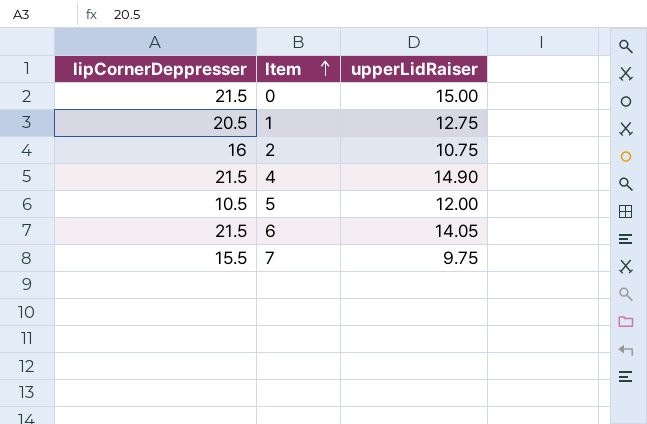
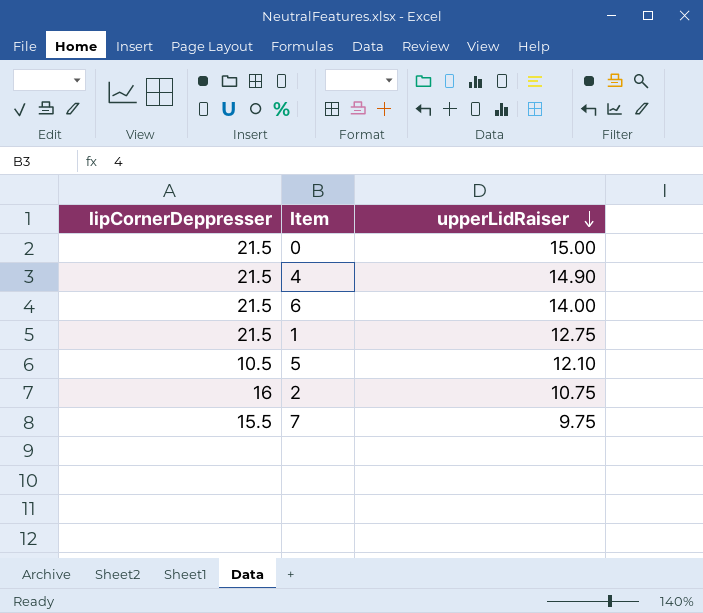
row order: Item ascending -> upperLidRaiser descending
6 | upperLidRaiser: 14.05 -> 14.00
1 | lipCornerDeppresser: 20.5 -> 21.5
5 | upperLidRaiser: 12.00 -> 12.10

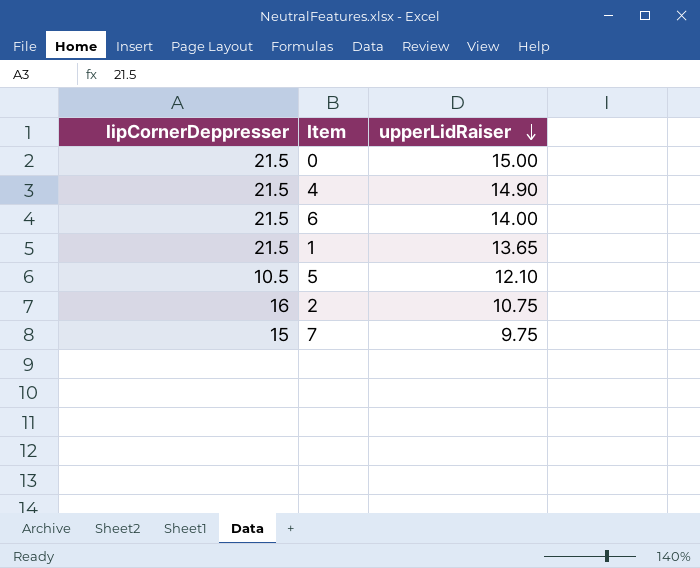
1 | upperLidRaiser: 12.75 -> 13.65
7 | lipCornerDeppresser: 15.5 -> 15

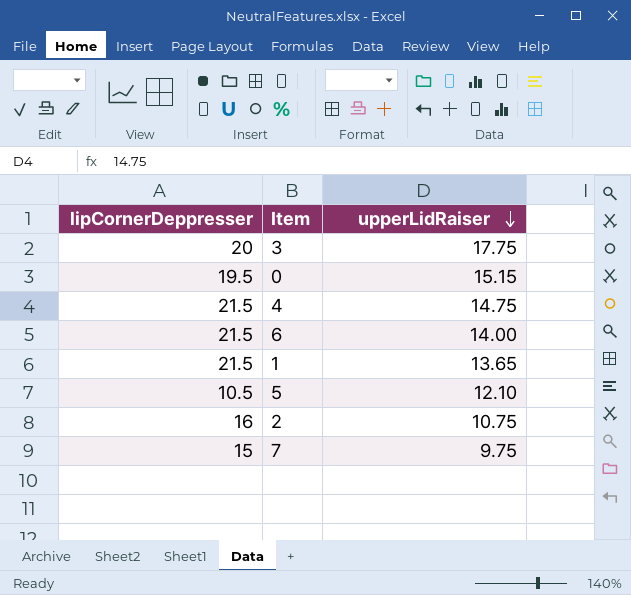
row 3: none -> 20 | 17.75
0 | lipCornerDeppresser: 21.5 -> 19.5
0 | upperLidRaiser: 15.00 -> 15.15
4 | upperLidRaiser: 14.90 -> 14.75

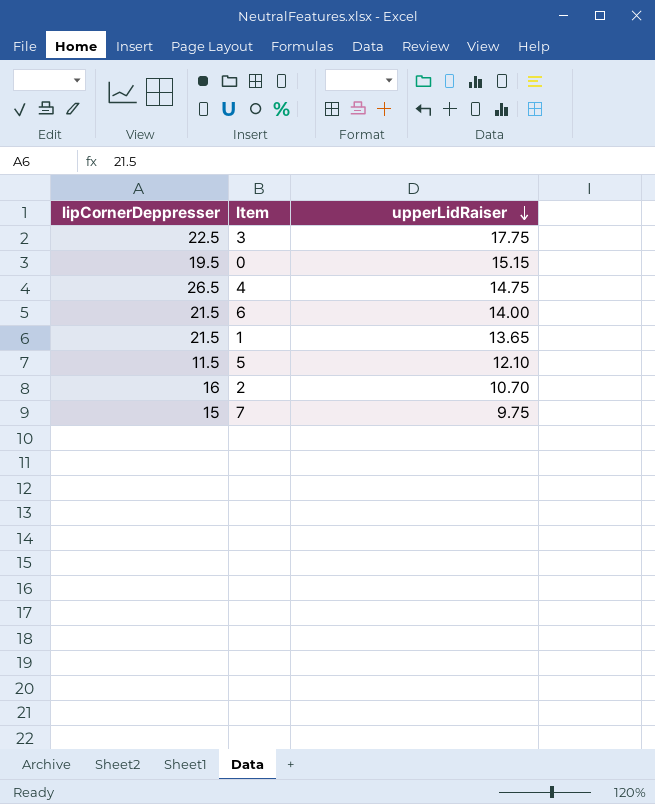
3 | lipCornerDeppresser: 20 -> 22.5
4 | lipCornerDeppresser: 21.5 -> 26.5
5 | lipCornerDeppresser: 10.5 -> 11.5
2 | upperLidRaiser: 10.75 -> 10.70

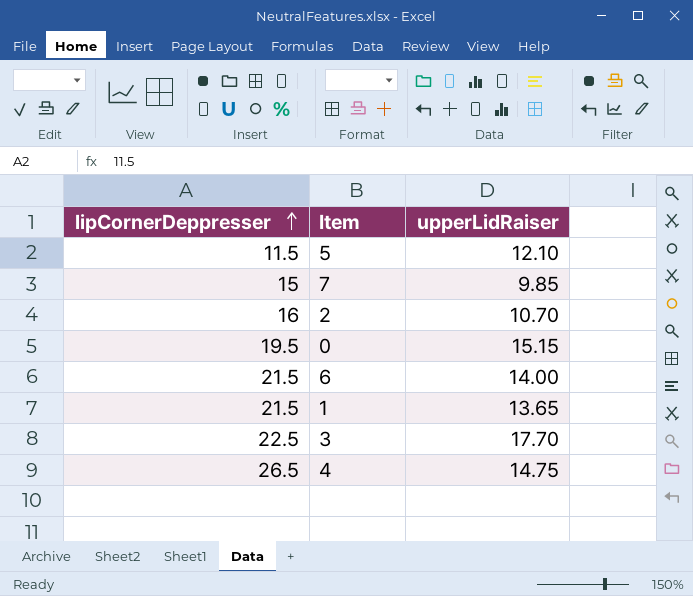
row order: upperLidRaiser descending -> lipCornerDeppresser ascending
7 | upperLidRaiser: 9.75 -> 9.85
3 | upperLidRaiser: 17.75 -> 17.70

